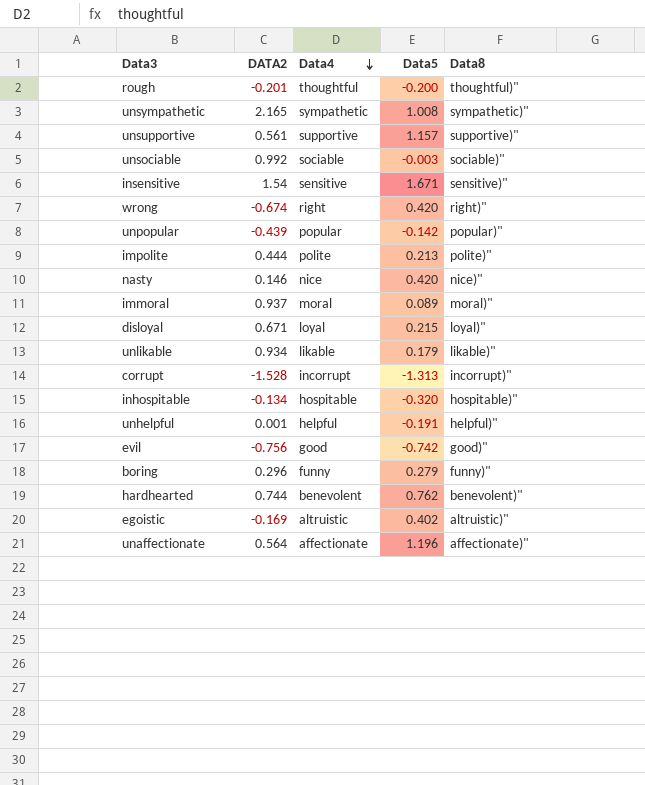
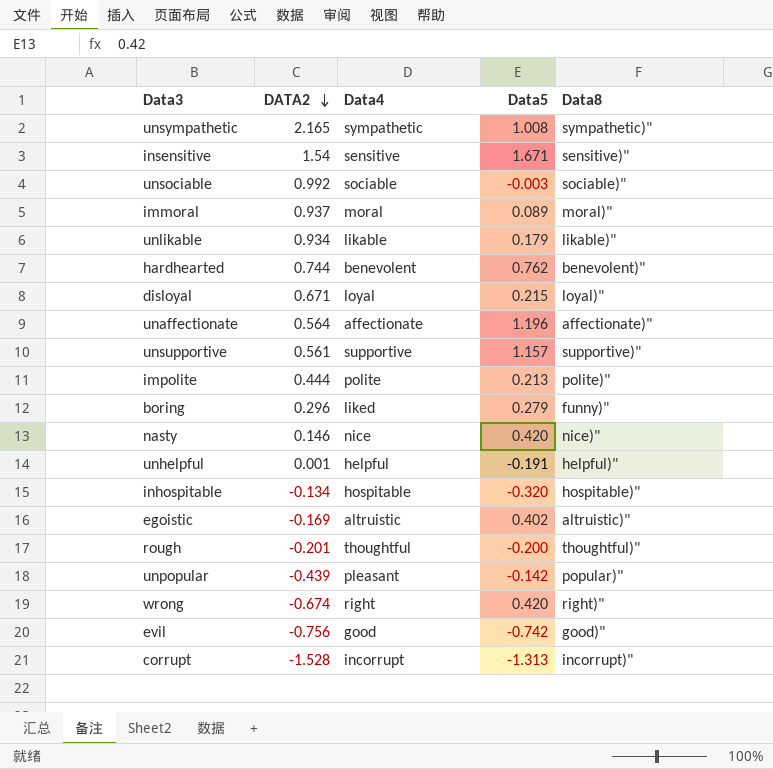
row order: Data4 descending -> DATA2 descending
boring | Data4: funny -> liked
unpopular | Data4: popular -> pleasant

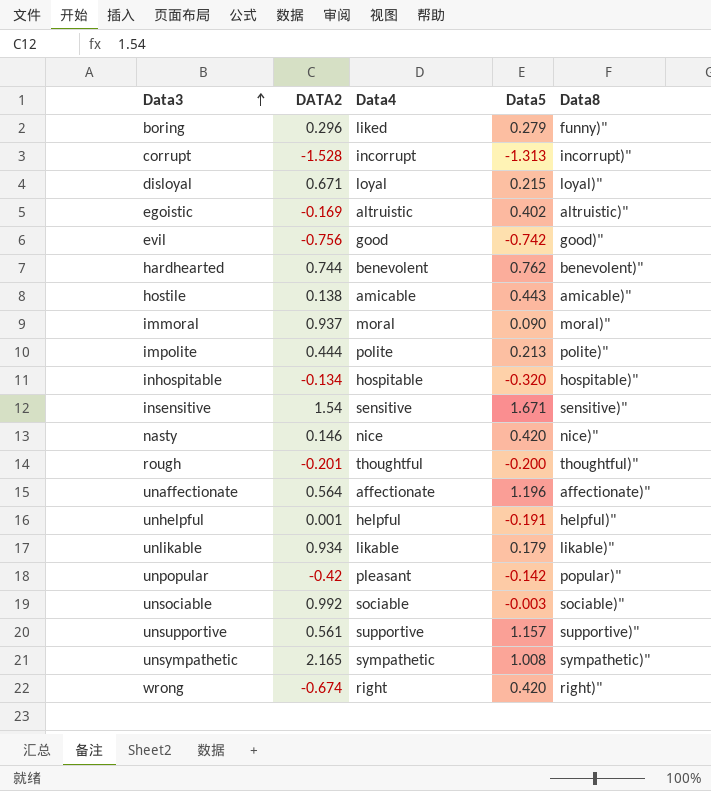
row order: DATA2 descending -> Data3 ascending
row hostile: none -> 0.138 | amicable | 0.443 | amicable)"
immoral | Data5: 0.089 -> 0.090
unpopular | DATA2: -0.439 -> -0.42

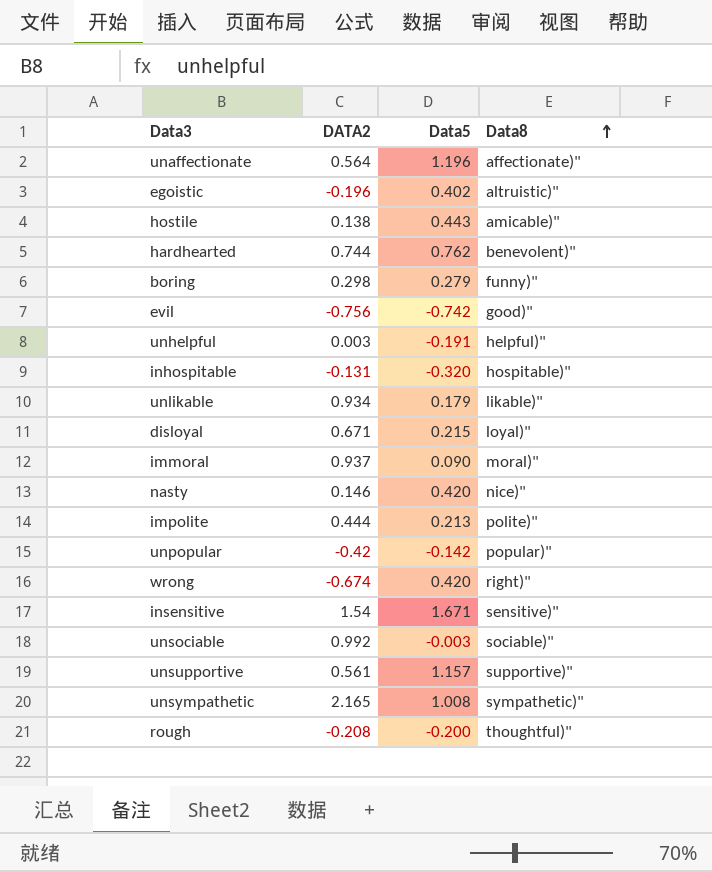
row order: Data3 ascending -> Data8 ascending
column Data4 | position: 3 -> none
row corrupt: -1.528 | incorrupt | -1.313 | incorrupt)" -> none
egoistic | DATA2: -0.169 -> -0.196
boring | DATA2: 0.296 -> 0.298
unhelpful | DATA2: 0.001 -> 0.003
inhospitable | DATA2: -0.134 -> -0.131
rough | DATA2: -0.201 -> -0.208

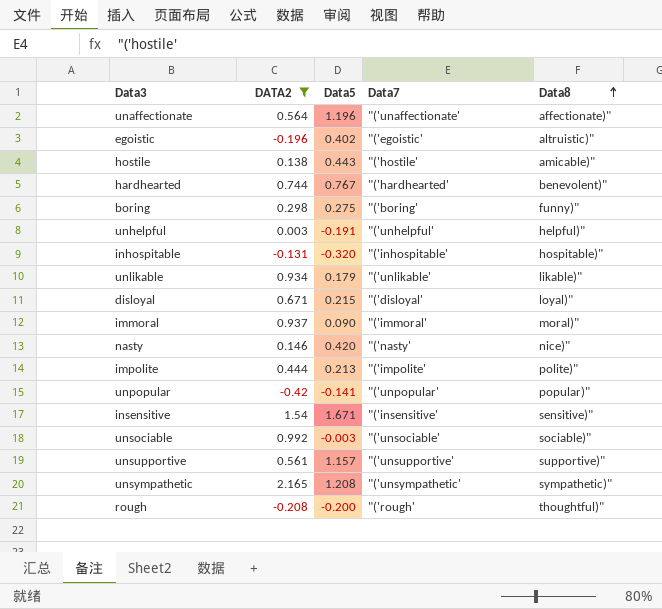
filter: none -> DATA2 >= -0.42
column Data7 | position: none -> 4
hardhearted | Data5: 0.762 -> 0.767
boring | Data5: 0.279 -> 0.275
unpopular | Data5: -0.142 -> -0.141
unsympathetic | Data5: 1.008 -> 1.208

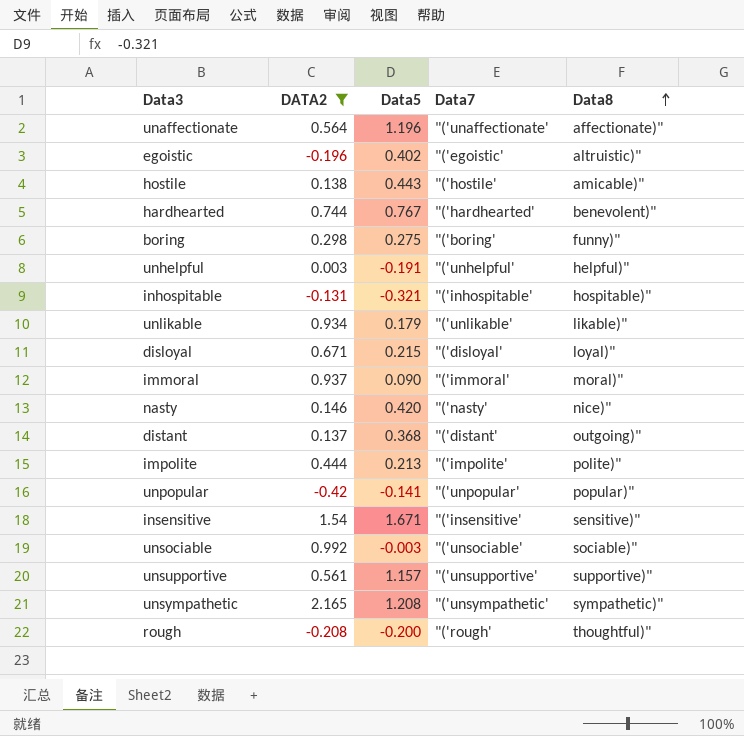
inhospitable | Data5: -0.320 -> -0.321
row distant: none -> 0.137 | 0.368 | "('distant' | outgoing)"

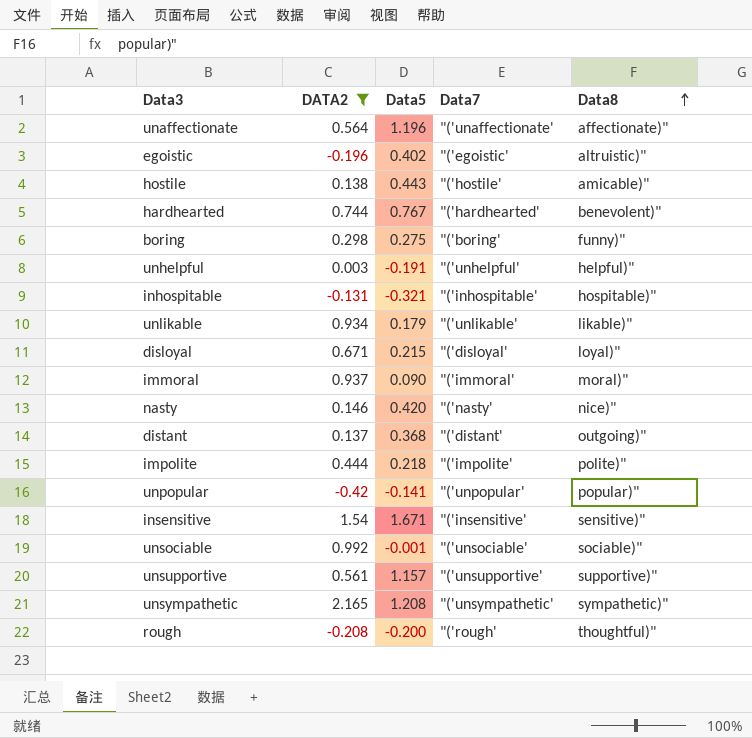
impolite | Data5: 0.213 -> 0.218
unsociable | Data5: -0.003 -> -0.001

